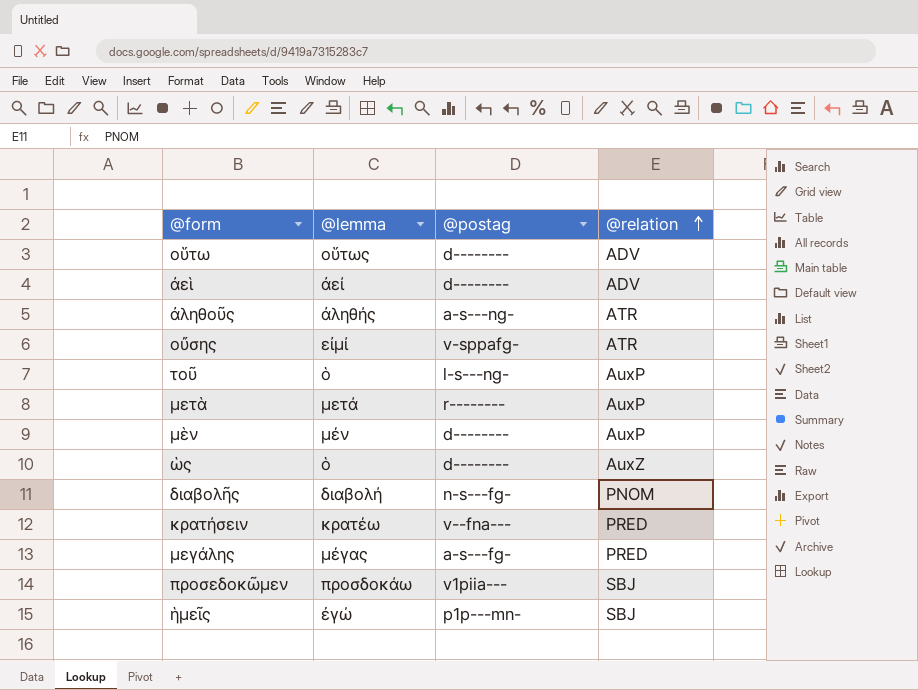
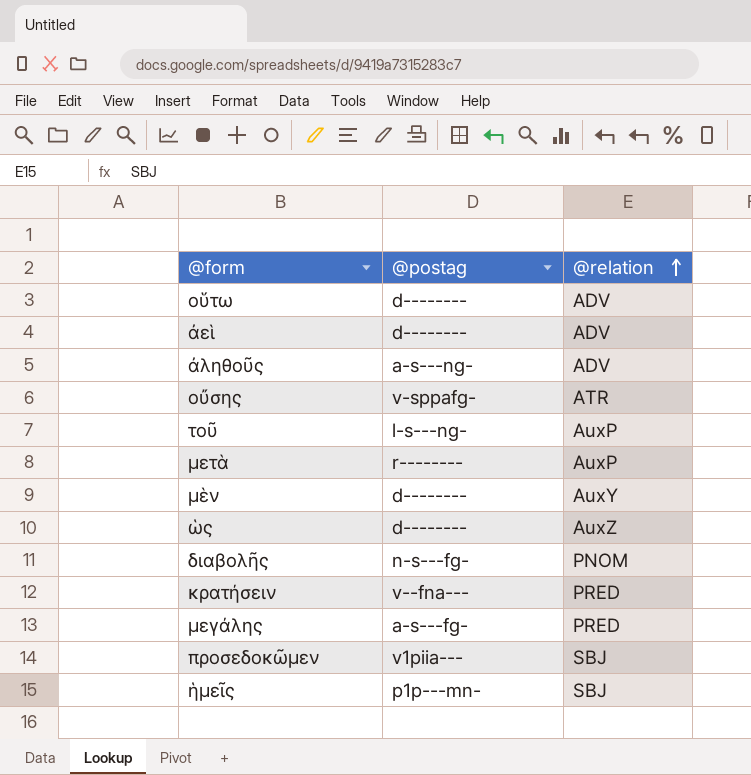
column @lemma | position: 2 -> none
ἀληθοῦς | @relation: ATR -> ADV
μὲν | @relation: AuxP -> AuxY

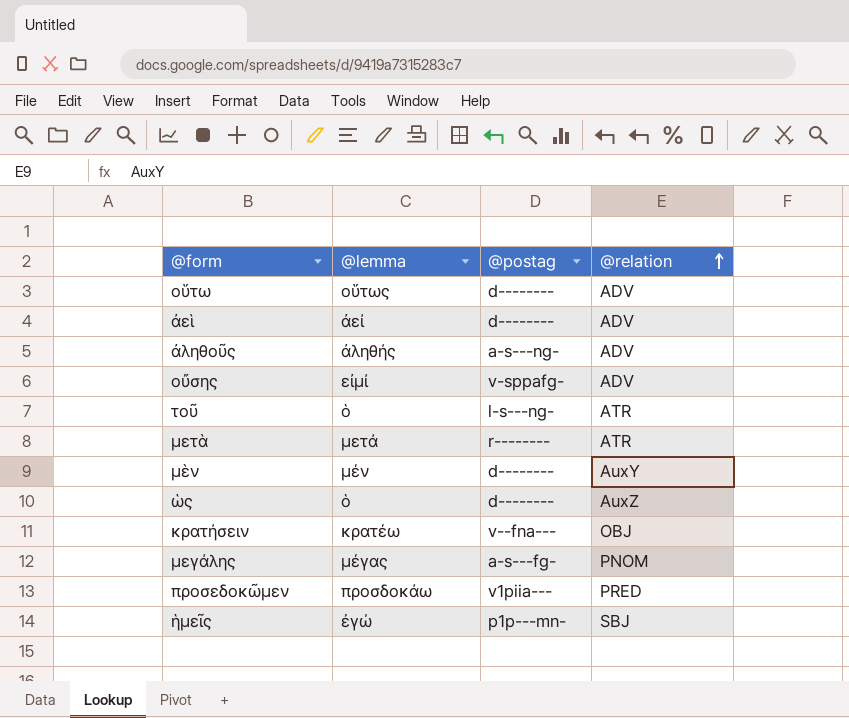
column @lemma | position: none -> 2
row διαβολῆς: n-s---fg- | PNOM -> none
οὔσης | @relation: ATR -> ADV
τοῦ | @relation: AuxP -> ATR
μετὰ | @relation: AuxP -> ATR
κρατήσειν | @relation: PRED -> OBJ
μεγάλης | @relation: PRED -> PNOM
προσεδοκῶμεν | @relation: SBJ -> PRED

